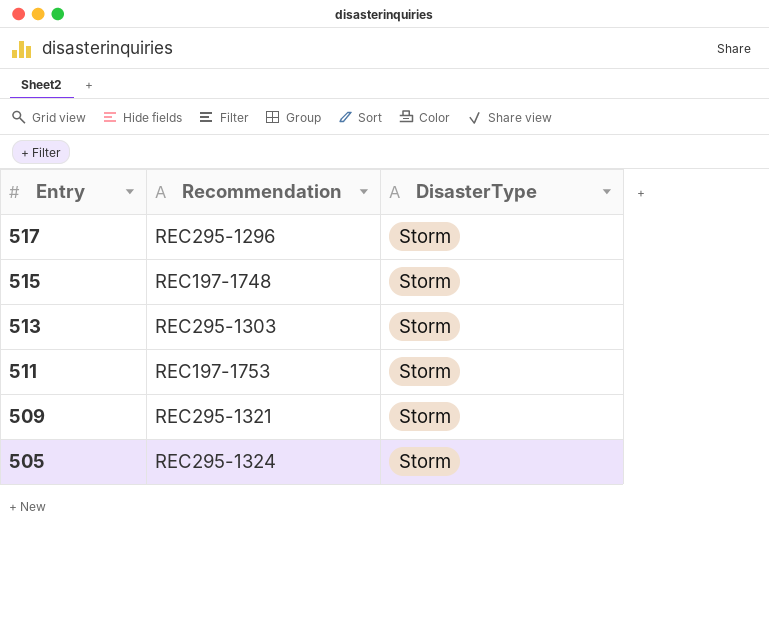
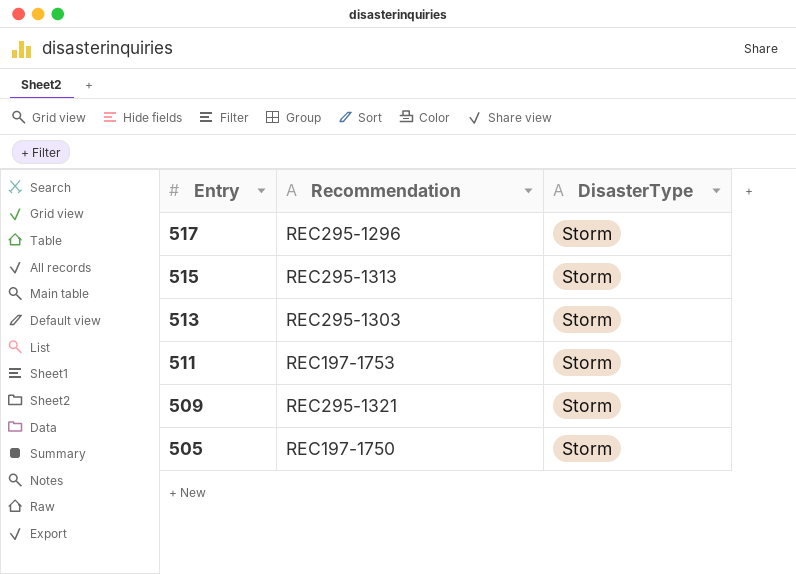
515 | Recommendation: REC197-1748 -> REC295-1313
505 | Recommendation: REC295-1324 -> REC197-1750

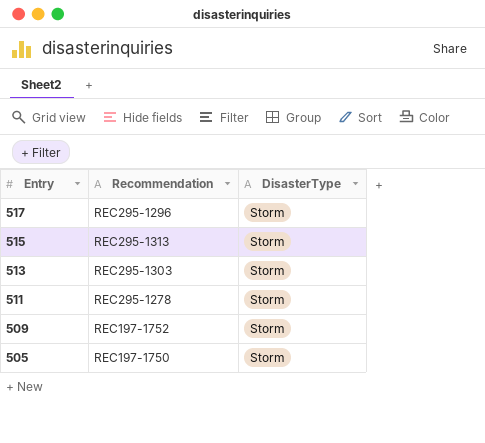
511 | Recommendation: REC197-1753 -> REC295-1278
509 | Recommendation: REC295-1321 -> REC197-1752

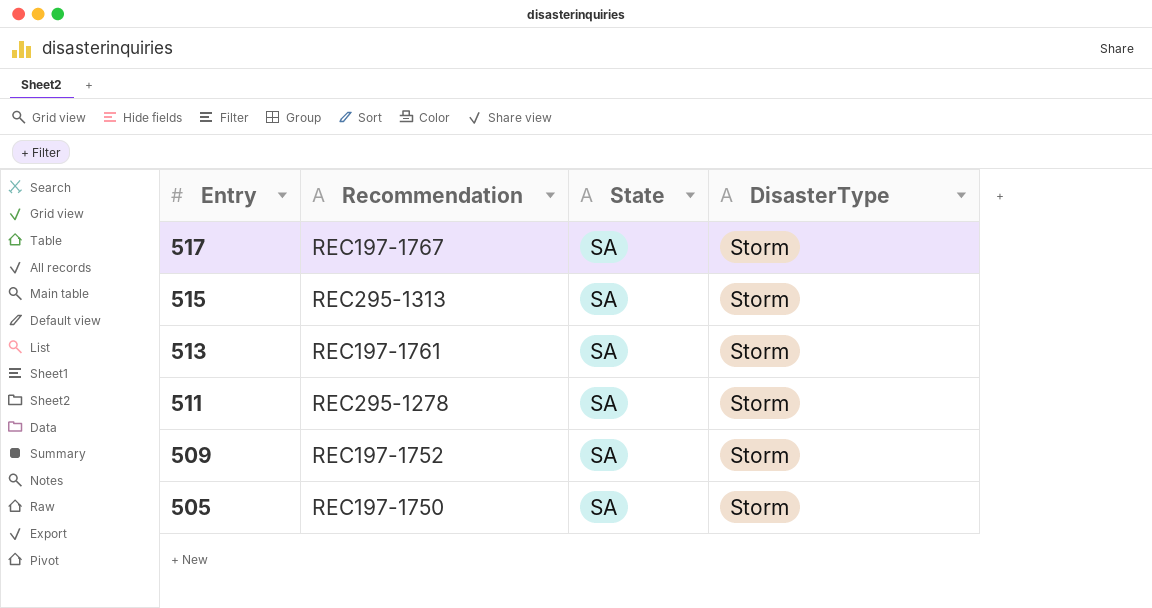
column State | position: none -> 3
517 | Recommendation: REC295-1296 -> REC197-1767
513 | Recommendation: REC295-1303 -> REC197-1761

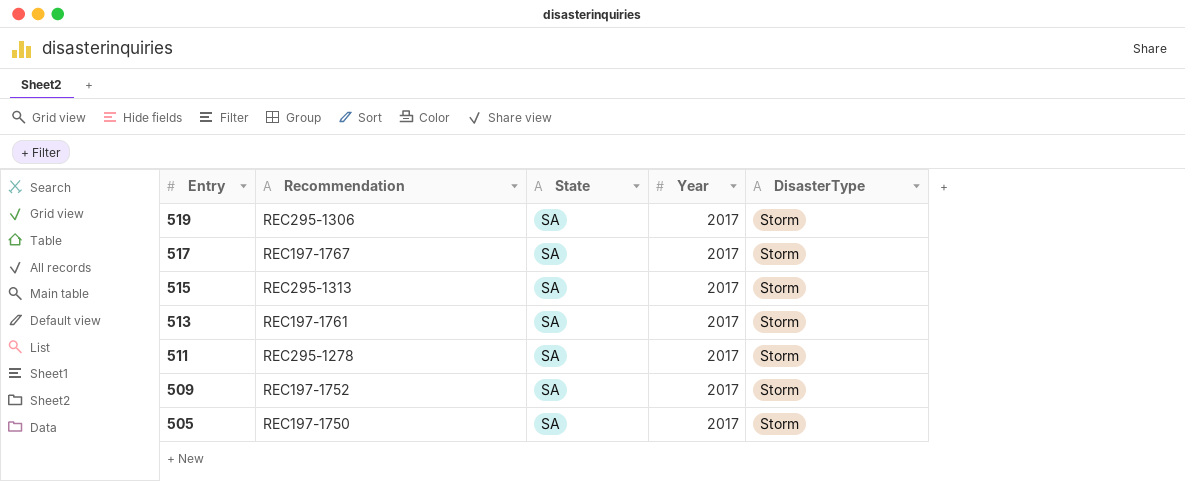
column Year | position: none -> 4
row 519: none -> REC295-1306 | SA | 2017 | Storm

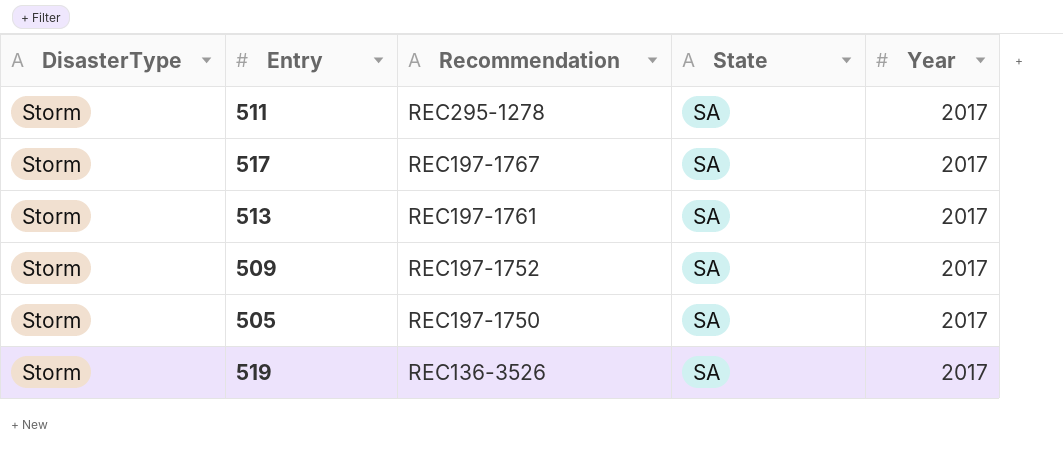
row order: Entry descending -> Recommendation descending
column DisasterType | position: 5 -> 1
row 515: REC295-1313 | SA | 2017 | Storm -> none
519 | Recommendation: REC295-1306 -> REC136-3526

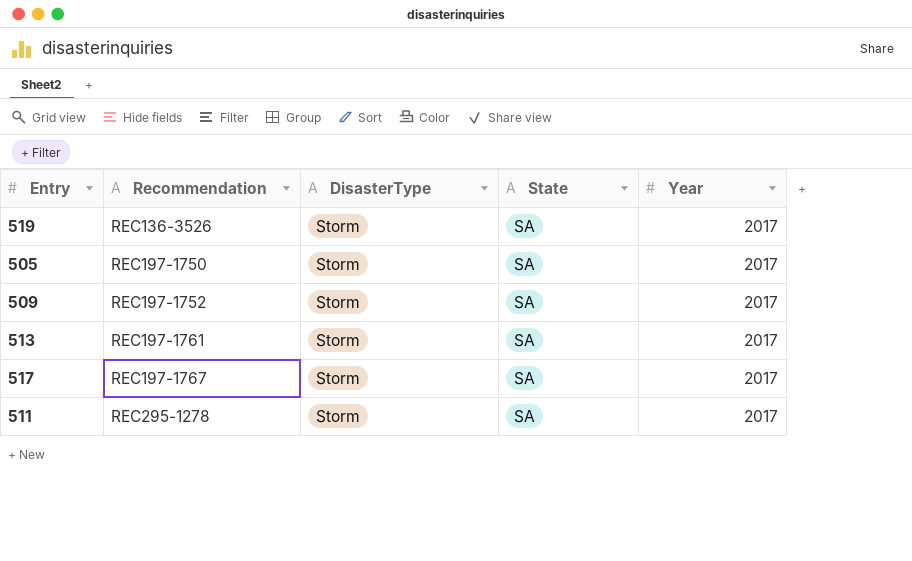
row order: Recommendation descending -> Recommendation ascending
column DisasterType | position: 1 -> 3

